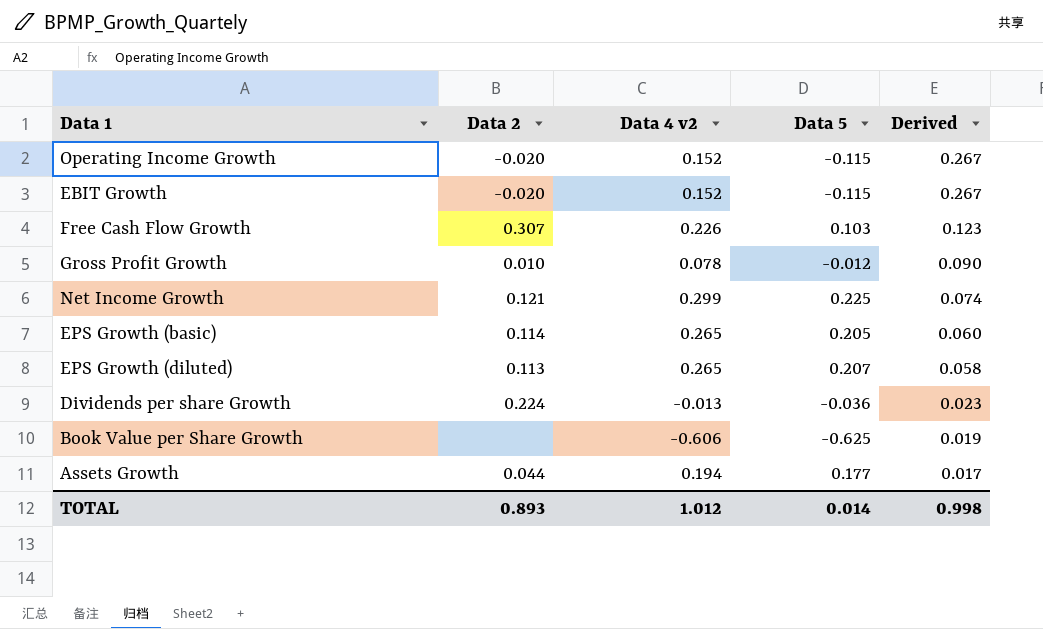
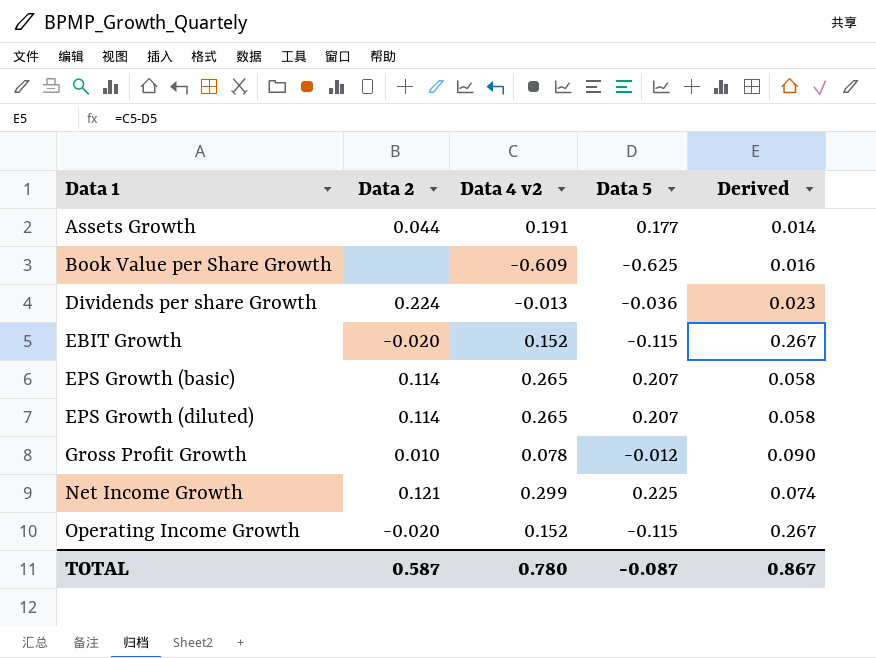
row order: Derived descending -> Data 1 ascending
row Free Cash Flow Growth: 0.307 | 0.226 | 0.103 | 0.123 -> none
Assets Growth | Data 4 v2: 0.194 -> 0.191
Assets Growth | Derived: 0.017 -> 0.014
Book Value per Share Growth | Data 4 v2: -0.606 -> -0.609
Book Value per Share Growth | Derived: 0.019 -> 0.016
EPS Growth (basic) | Data 5: 0.205 -> 0.207
EPS Growth (basic) | Derived: 0.060 -> 0.058
EPS Growth (diluted) | Data 2: 0.113 -> 0.114
TOTAL | Data 2: 0.893 -> 0.587
TOTAL | Data 4 v2: 1.012 -> 0.780
TOTAL | Data 5: 0.014 -> -0.087
TOTAL | Derived: 0.998 -> 0.867

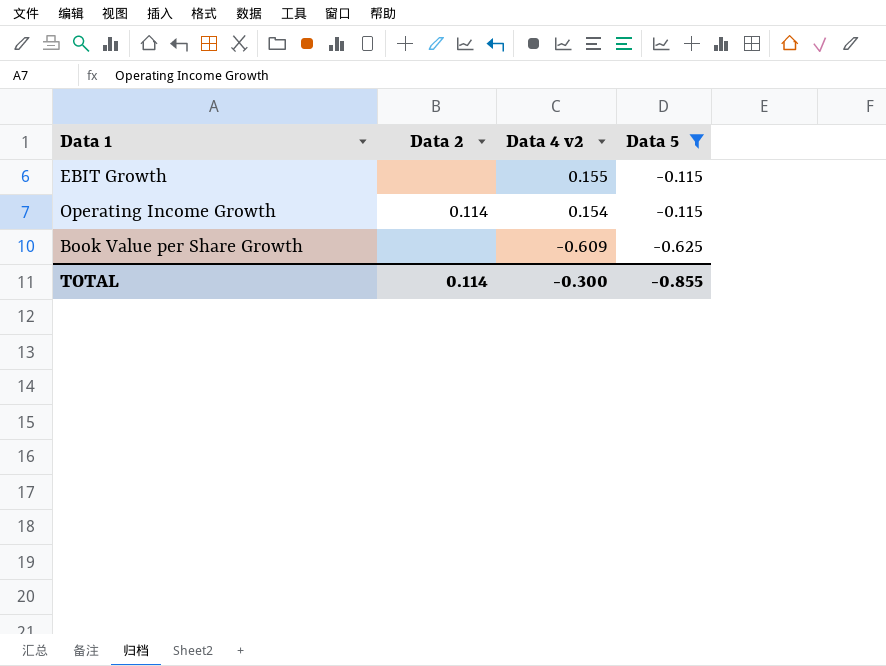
filter: none -> Data 5 <= -0.115
row order: Data 1 ascending -> Data 4 v2 descending
column Derived | formula: [Data 4 v2] - [Data 5] -> none
EBIT Growth | Data 2: -0.020 -> none
EBIT Growth | Data 4 v2: 0.152 -> 0.155
Operating Income Growth | Data 2: -0.020 -> 0.114
Operating Income Growth | Data 4 v2: 0.152 -> 0.154
TOTAL | Data 2: 0.587 -> 0.114
TOTAL | Data 4 v2: 0.780 -> -0.300
TOTAL | Data 5: -0.087 -> -0.855

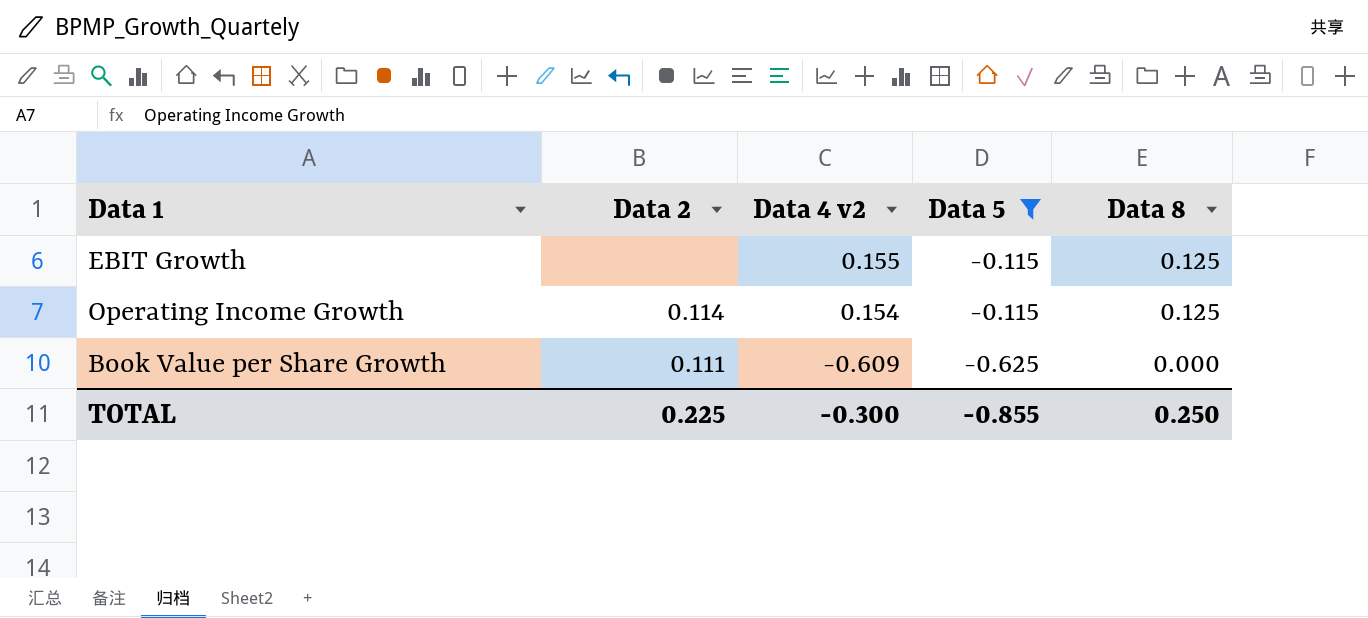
column Data 8 | position: none -> 5
Book Value per Share Growth | Data 2: none -> 0.111
TOTAL | Data 2: 0.114 -> 0.225

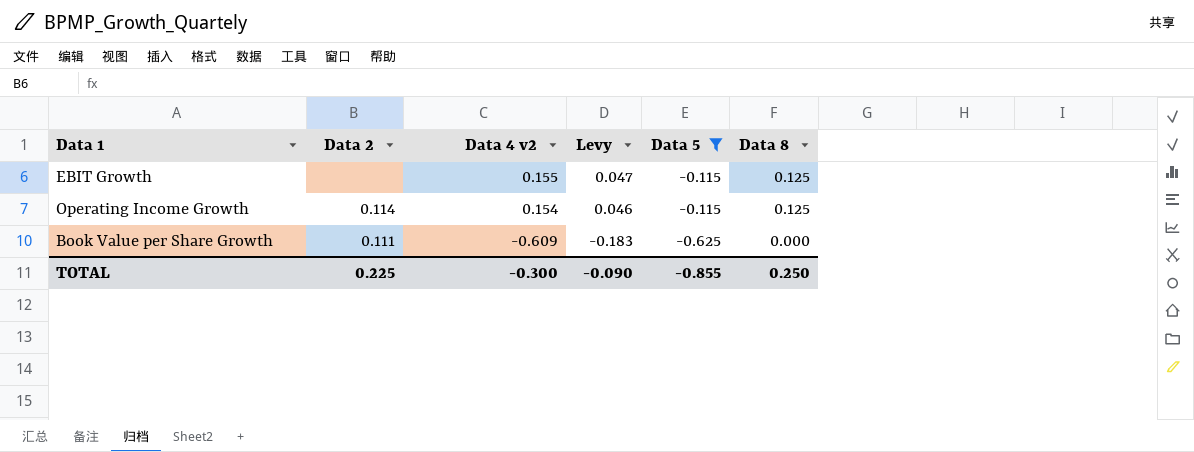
column Levy | formula: none -> [Data 4 v2] * 0.3

